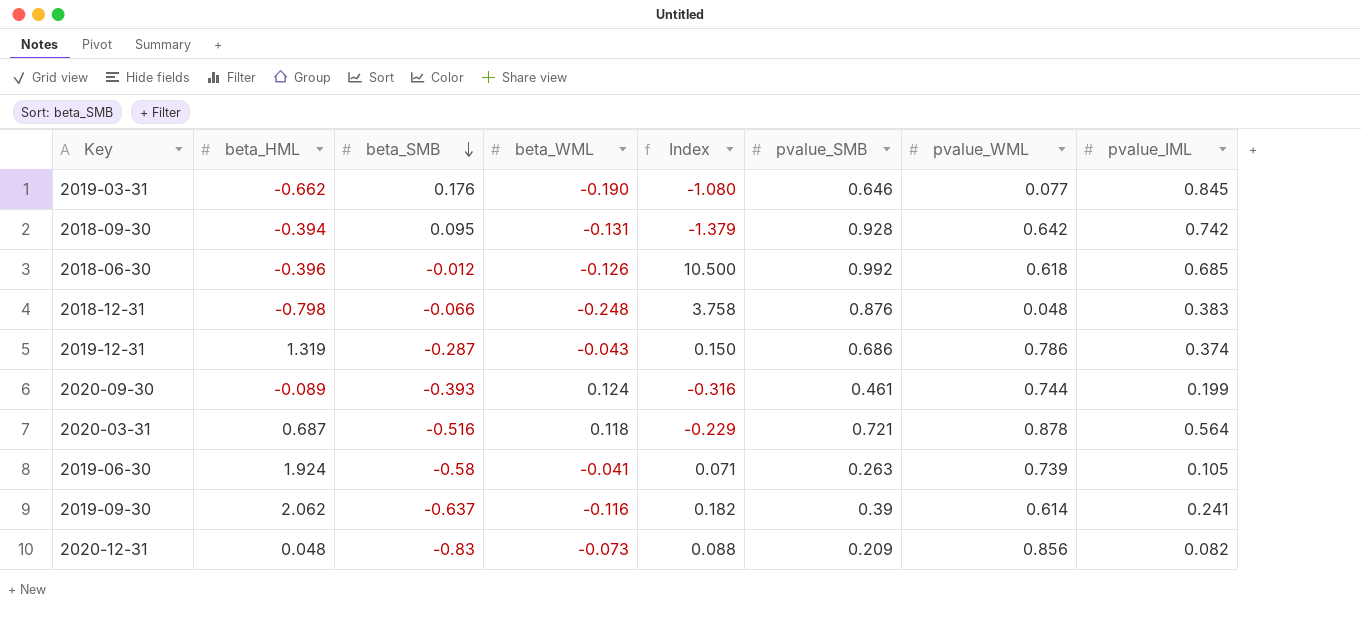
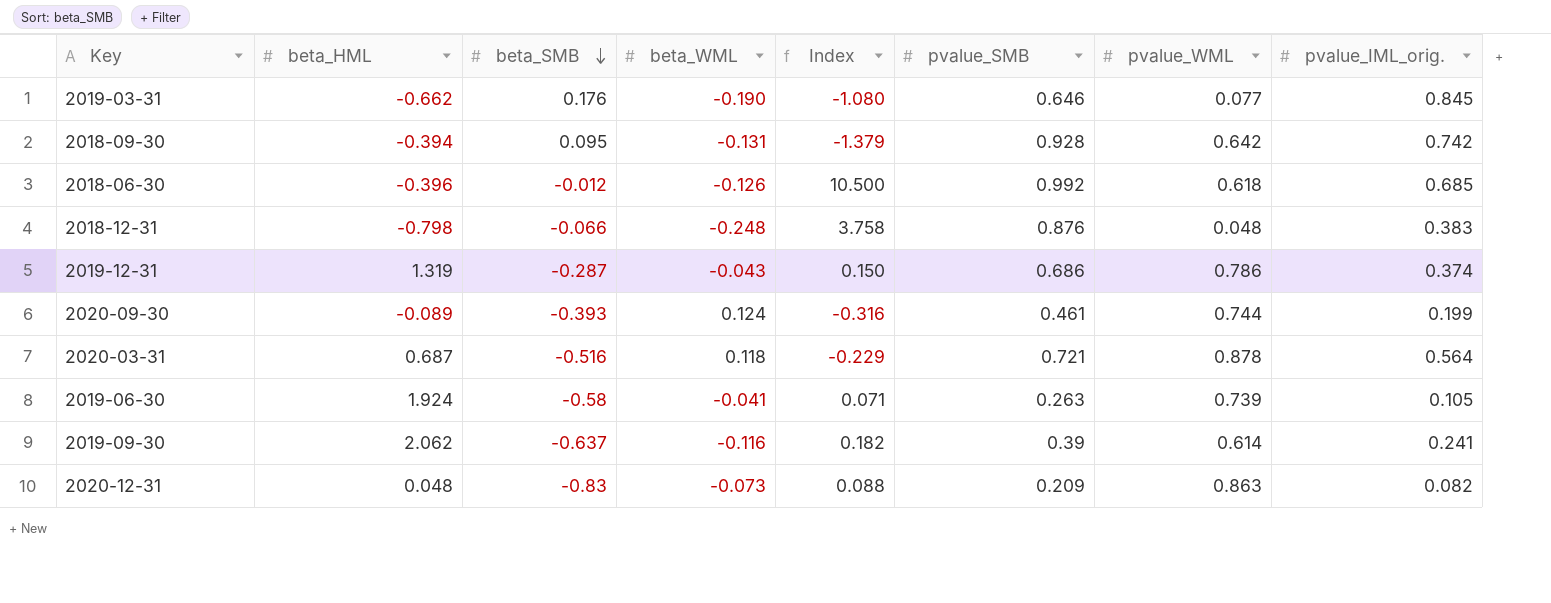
column name: pvalue_IML -> pvalue_IML_orig.
2020-12-31 | pvalue_WML: 0.856 -> 0.863

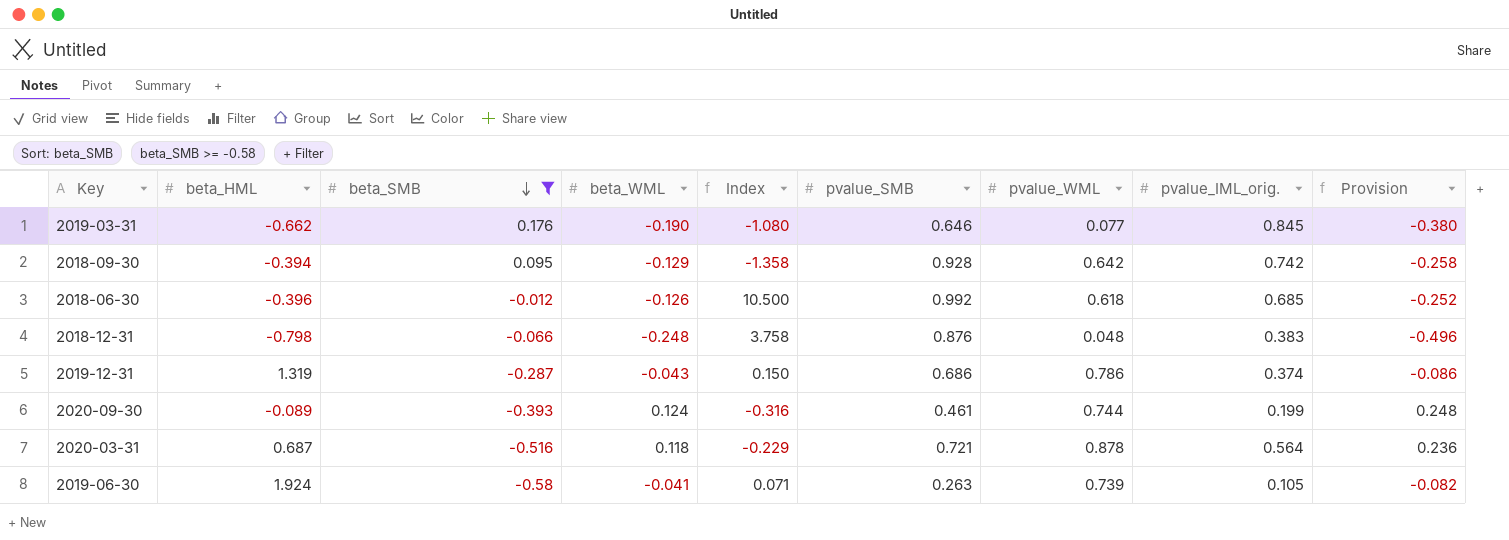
filter: none -> beta_SMB >= -0.58
column Provision | formula: none -> [beta_WML] * 2
2018-09-30 | beta_WML: -0.131 -> -0.129
2018-09-30 | Index: -1.379 -> -1.358

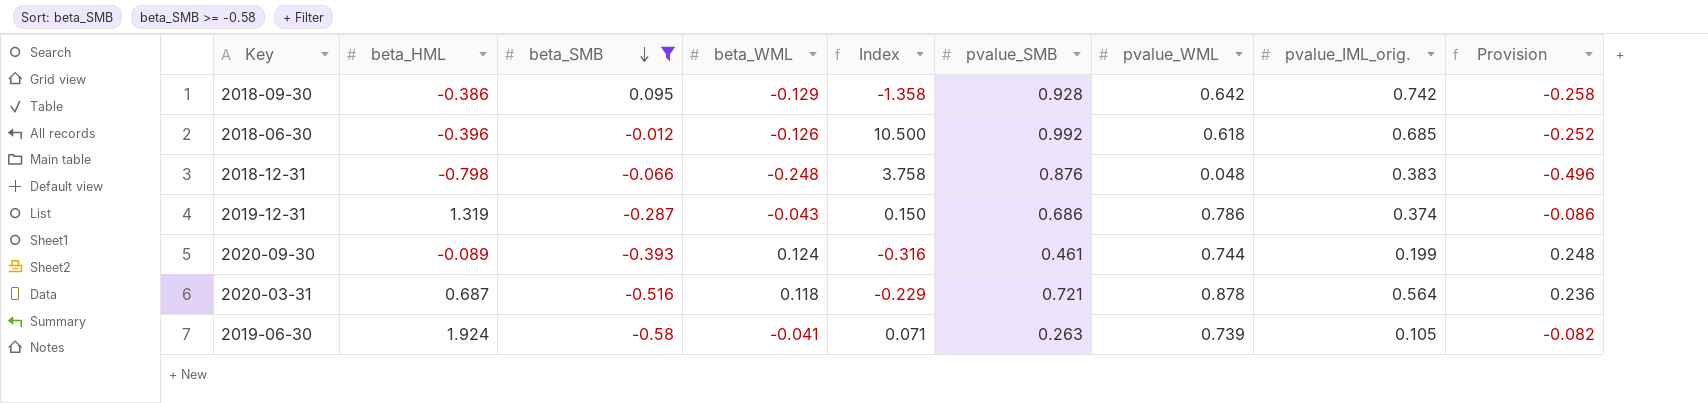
row 2019-03-31: -0.662 | 0.176 | -0.190 | -1.080 | 0.646 | 0.077 | 0.845 | -0.380 -> none
2018-09-30 | beta_HML: -0.394 -> -0.386

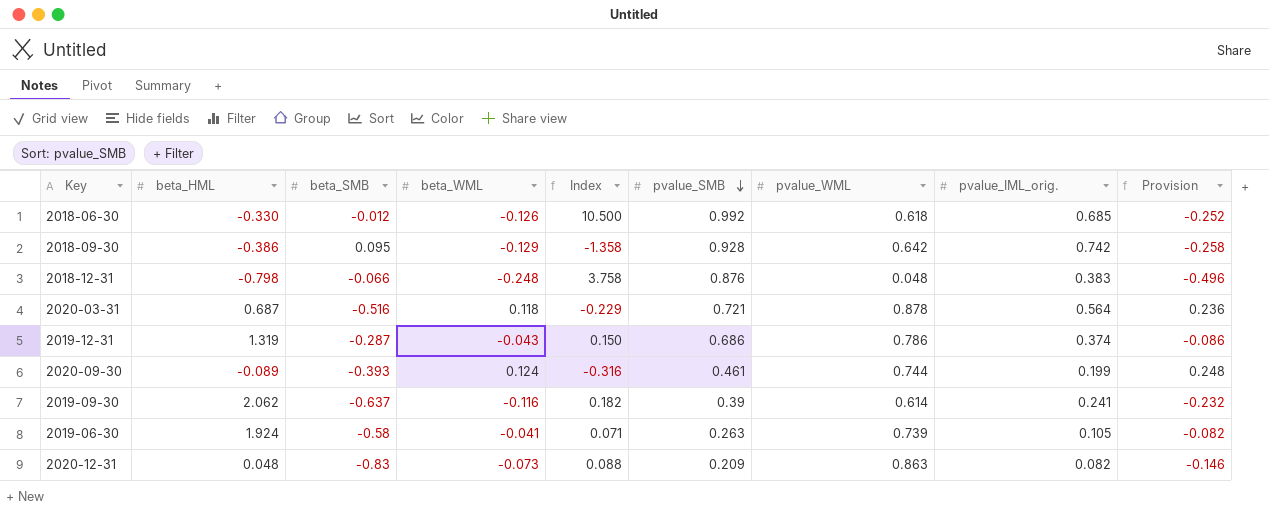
filter: beta_SMB >= -0.58 -> none
row order: beta_SMB descending -> pvalue_SMB descending
2018-06-30 | beta_HML: -0.396 -> -0.330

